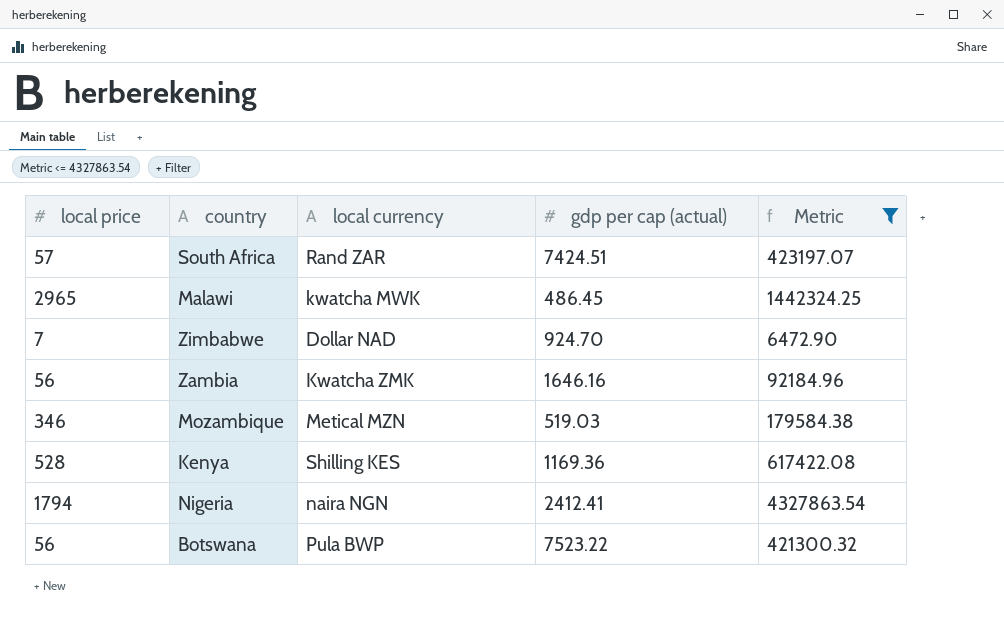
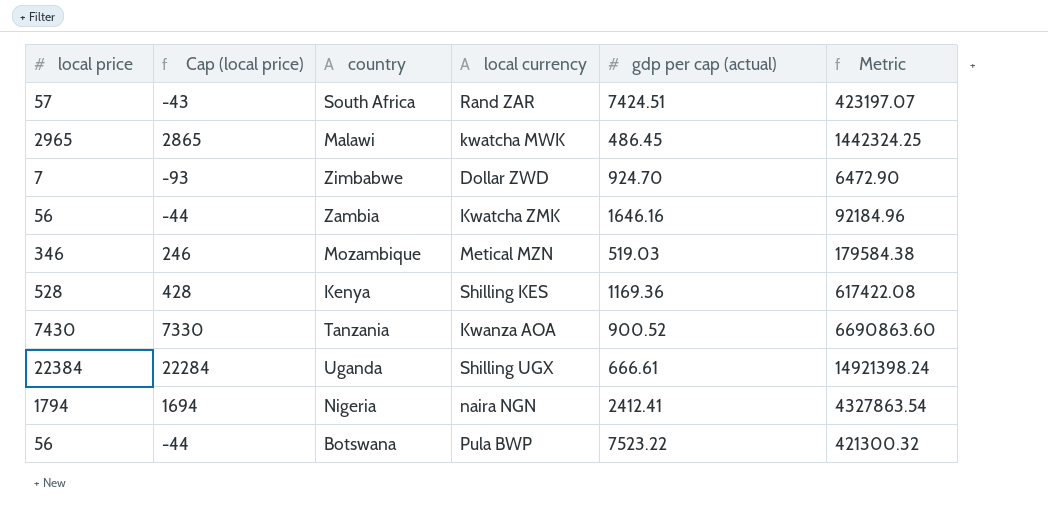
filter: Metric <= 4327863.54 -> none
column Cap (local price) | formula: none -> [local price] - 100
Zimbabwe | local currency: Dollar NAD -> Dollar ZWD

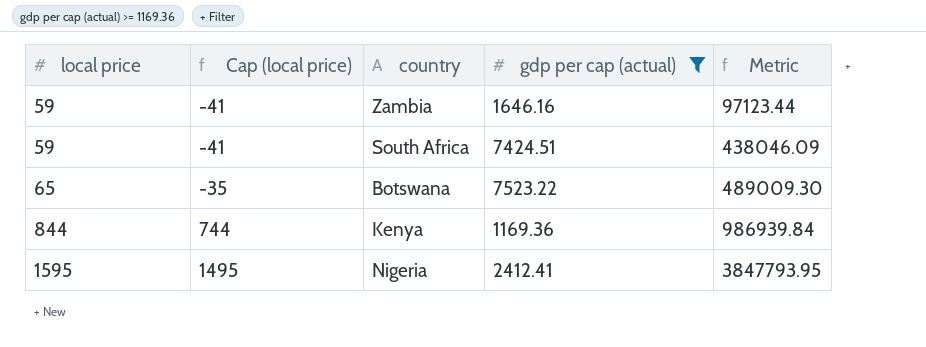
filter: none -> gdp per cap (actual) >= 1169.36
row order: none -> local price ascending
column local currency | position: 4 -> none
Zambia | local price: 56 -> 59
Zambia | Cap (local price): -44 -> -41
Zambia | Metric: 92184.96 -> 97123.44
South Africa | local price: 57 -> 59
South Africa | Cap (local price): -43 -> -41
South Africa | Metric: 423197.07 -> 438046.09
Botswana | local price: 56 -> 65
Botswana | Cap (local price): -44 -> -35
Botswana | Metric: 421300.32 -> 489009.30
Kenya | local price: 528 -> 844
Kenya | Cap (local price): 428 -> 744
Kenya | Metric: 617422.08 -> 986939.84
Nigeria | local price: 1794 -> 1595
Nigeria | Cap (local price): 1694 -> 1495
Nigeria | Metric: 4327863.54 -> 3847793.95

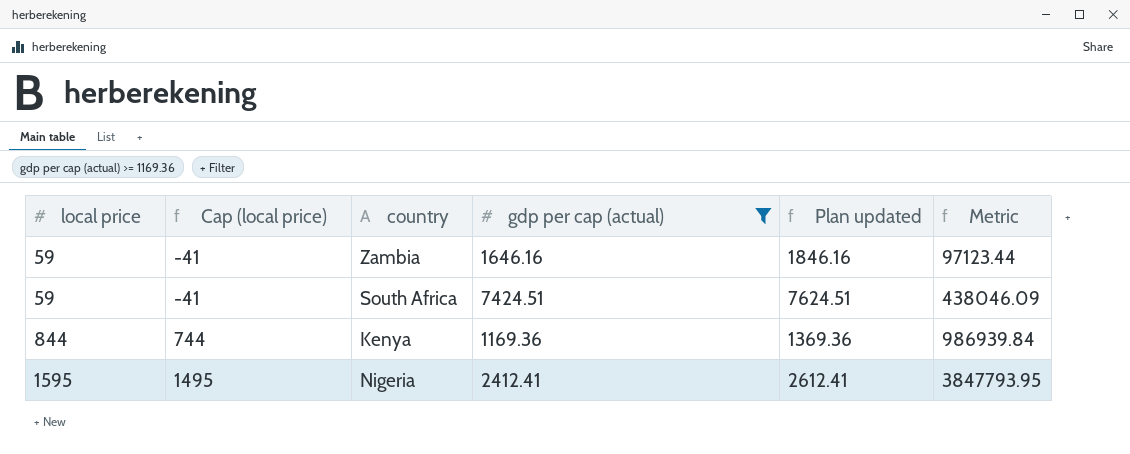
column Plan updated | formula: none -> [gdp per cap (actual)] + 200
row Botswana: 65 | -35 | 7523.22 | 489009.30 -> none

